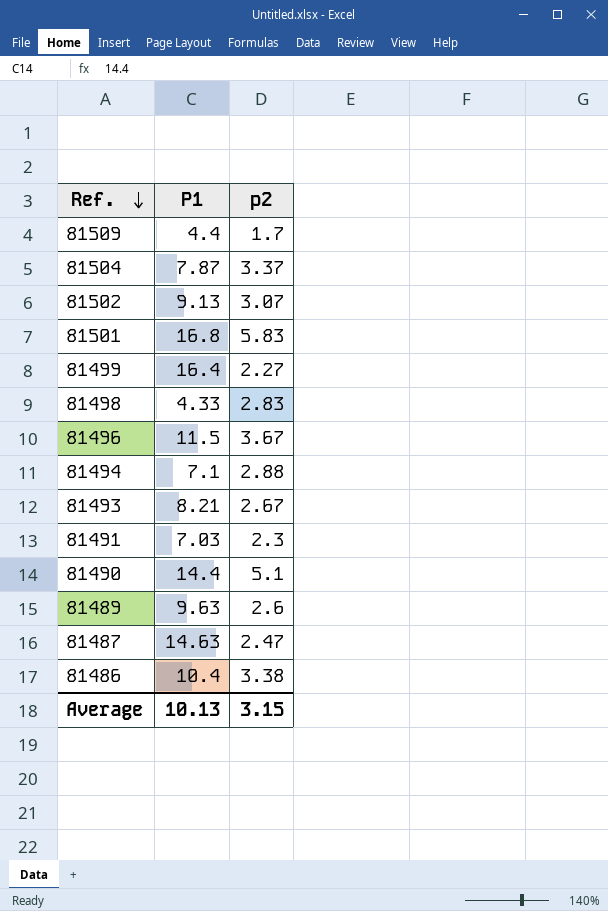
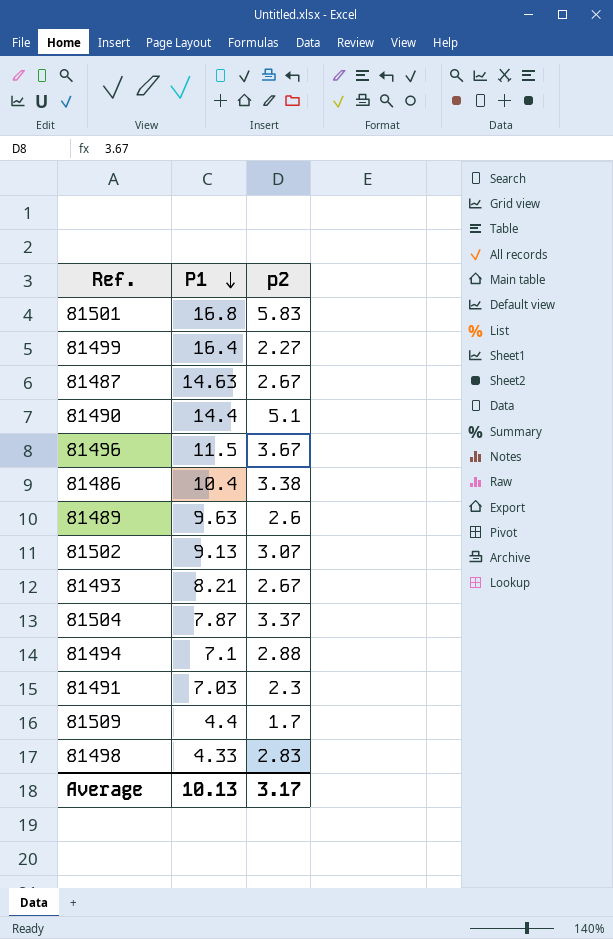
row order: Ref. descending -> P1 descending
81487 | p2: 2.47 -> 2.67
Average | p2: 3.15 -> 3.17

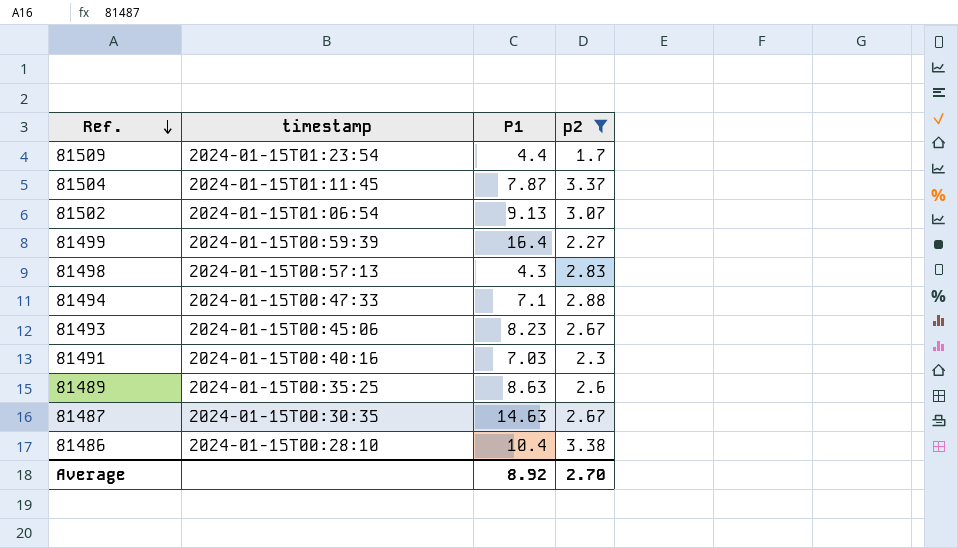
filter: none -> p2 <= 3.38
row order: P1 descending -> Ref. descending
column timestamp | position: none -> 2
81498 | P1: 4.33 -> 4.3
81493 | P1: 8.21 -> 8.23
81489 | P1: 9.63 -> 8.63
Average | P1: 10.13 -> 8.92
Average | p2: 3.17 -> 2.70

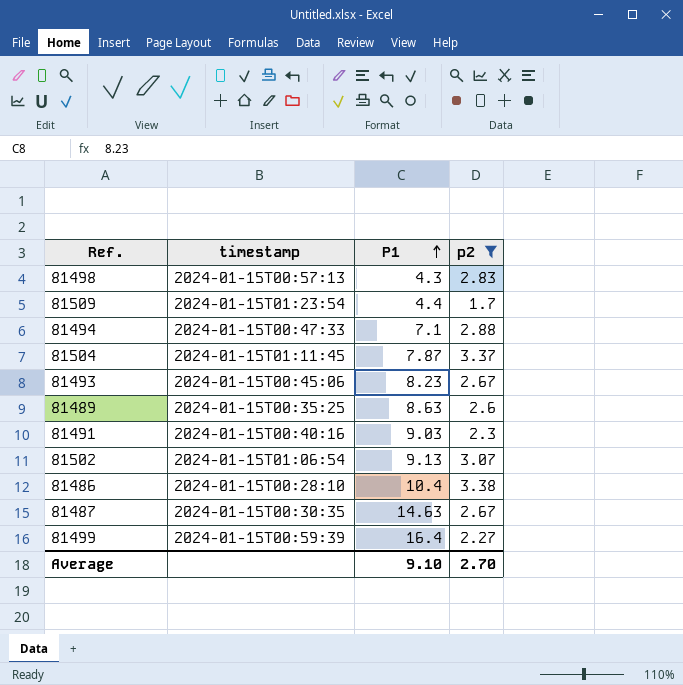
row order: Ref. descending -> P1 ascending
81491 | P1: 7.03 -> 9.03
Average | P1: 8.92 -> 9.10

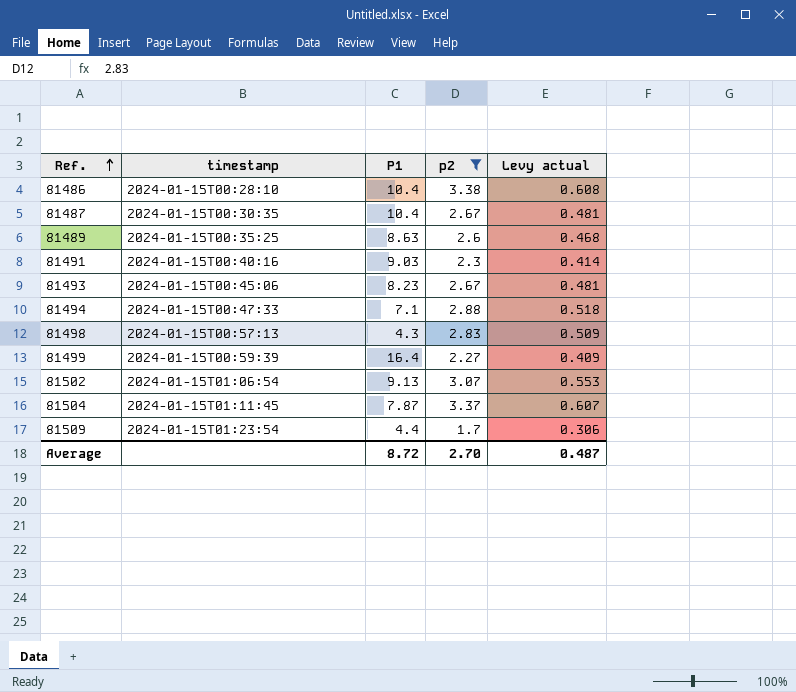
row order: P1 ascending -> Ref. ascending
column Levy actual | formula: none -> [p2] * 0.18
81487 | P1: 14.63 -> 10.4
Average | P1: 9.10 -> 8.72

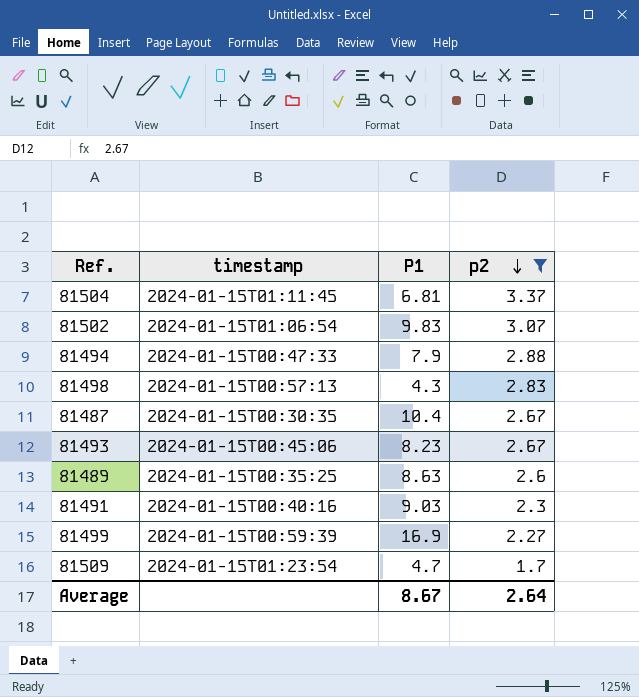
row order: Ref. ascending -> p2 descending
column Levy actual | formula: [p2] * 0.18 -> none
row 81486: 2024-01-15T00:28:10 | 10.4 | 3.38 | 0.608 -> none
81504 | P1: 7.87 -> 6.81
81502 | P1: 9.13 -> 9.83
81494 | P1: 7.1 -> 7.9
81499 | P1: 16.4 -> 16.9
81509 | P1: 4.4 -> 4.7
Average | P1: 8.72 -> 8.67
Average | p2: 2.70 -> 2.64

